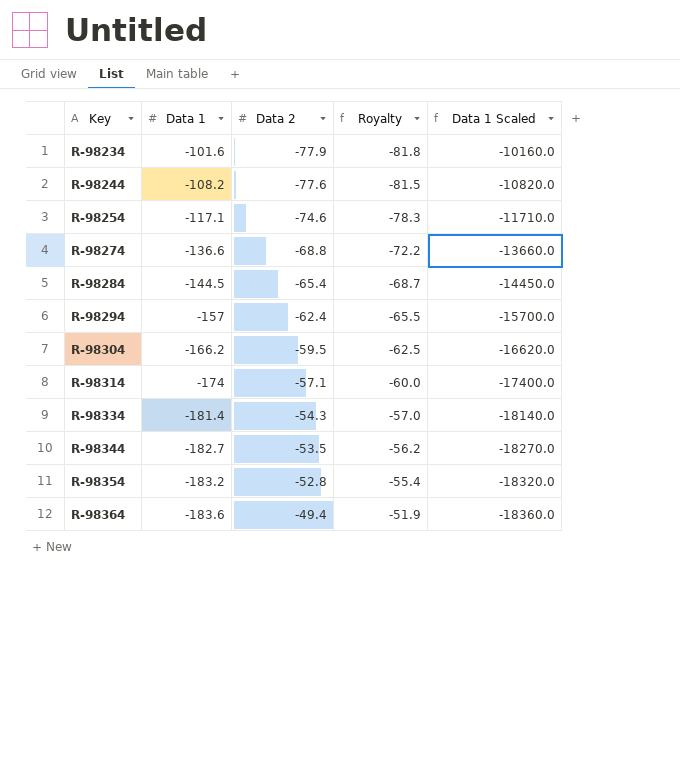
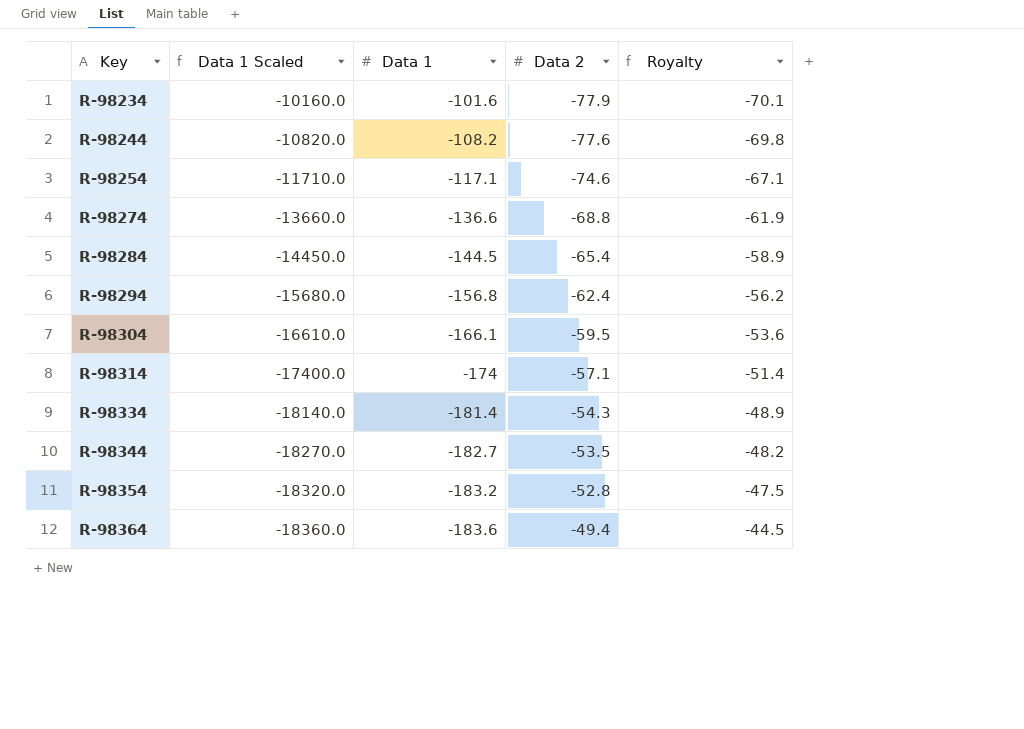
column Data 1 Scaled | position: 5 -> 2
column Royalty | formula: [Data 2] * 1.05 -> [Data 2] * 0.9
R-98294 | Data 1 Scaled: -15700.0 -> -15680.0
R-98294 | Data 1: -157 -> -156.8
R-98304 | Data 1 Scaled: -16620.0 -> -16610.0
R-98304 | Data 1: -166.2 -> -166.1

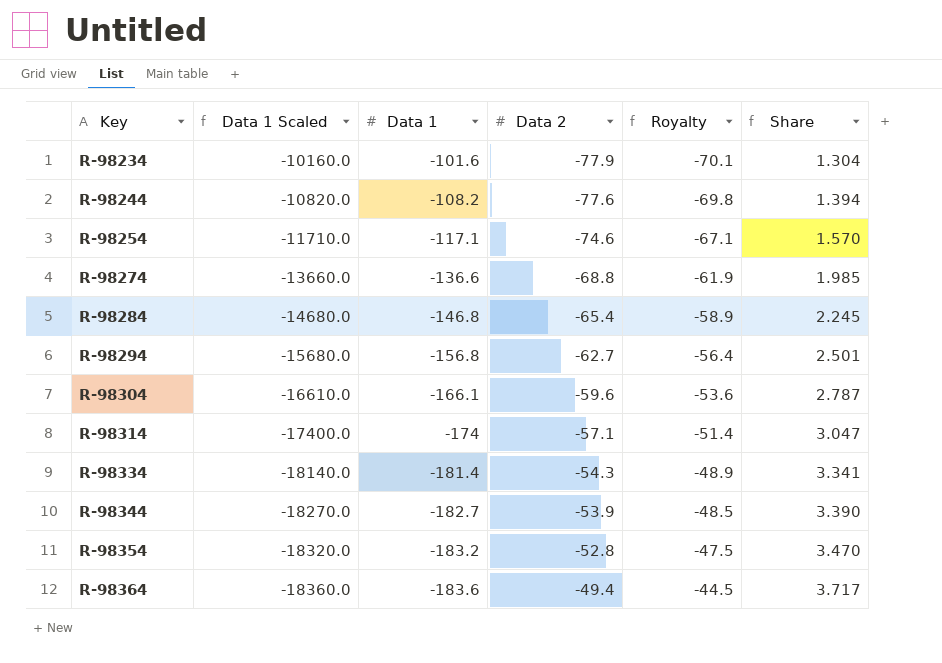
column Share | formula: none -> [Data 1] / [Data 2]
R-98284 | Data 1 Scaled: -14450.0 -> -14680.0
R-98284 | Data 1: -144.5 -> -146.8
R-98294 | Data 2: -62.4 -> -62.7
R-98294 | Royalty: -56.2 -> -56.4
R-98304 | Data 2: -59.5 -> -59.6
R-98344 | Data 2: -53.5 -> -53.9
R-98344 | Royalty: -48.2 -> -48.5

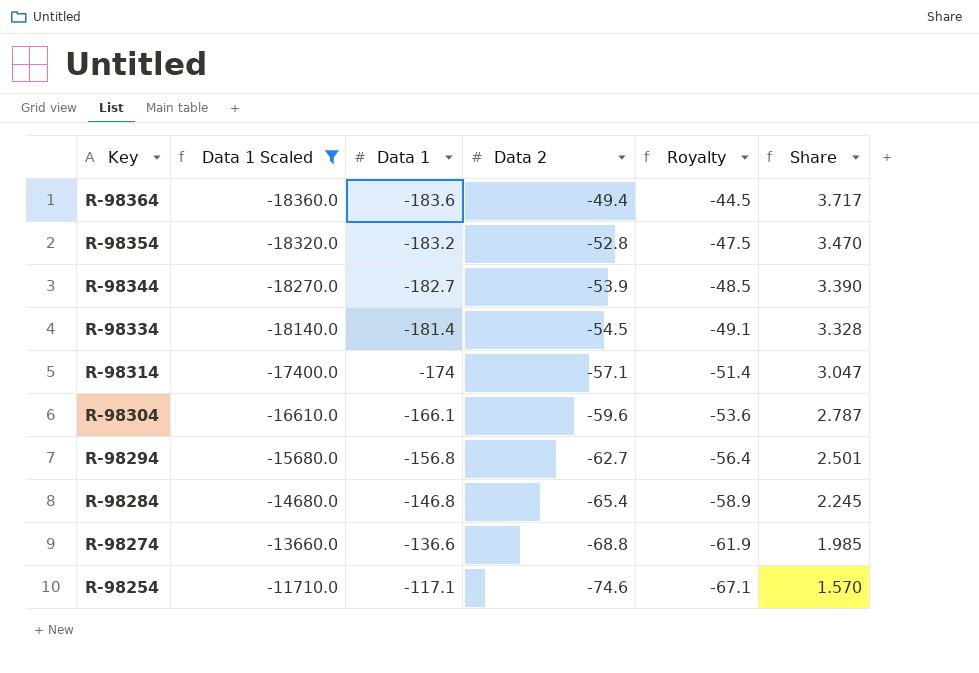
filter: none -> Data 1 Scaled <= -11710.0
row order: Key ascending -> Key descending
R-98334 | Data 2: -54.3 -> -54.5
R-98334 | Royalty: -48.9 -> -49.1
R-98334 | Share: 3.341 -> 3.328

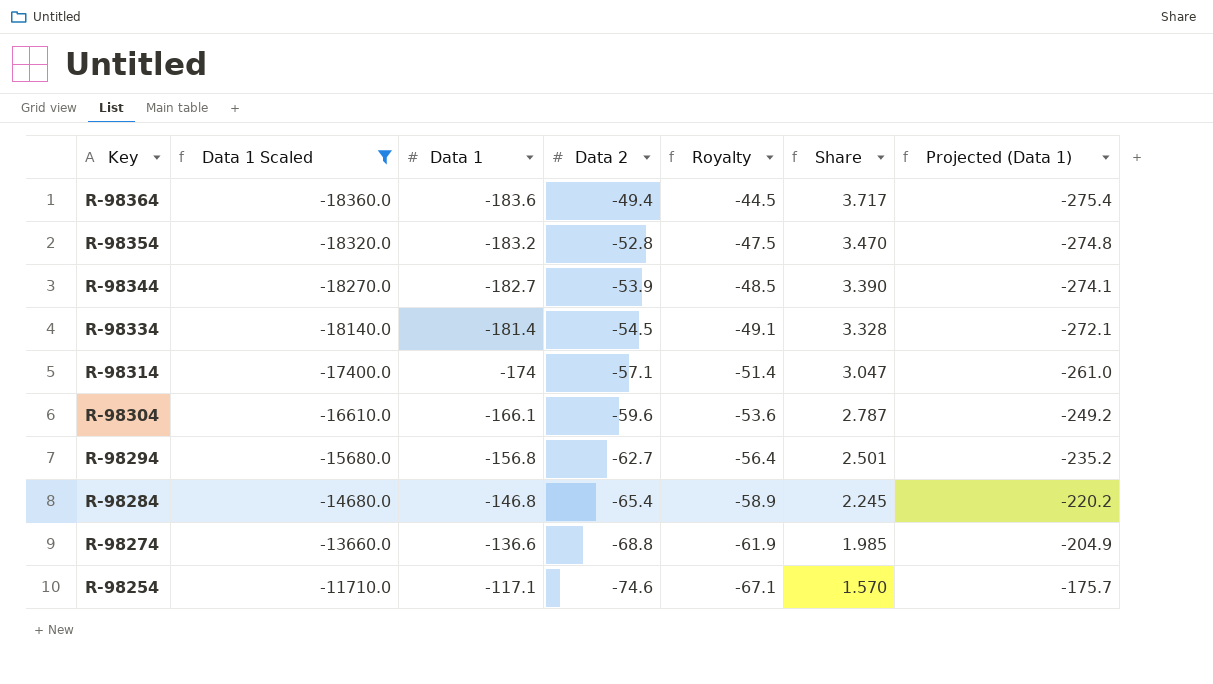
column Projected (Data 1) | formula: none -> [Data 1] * 1.5

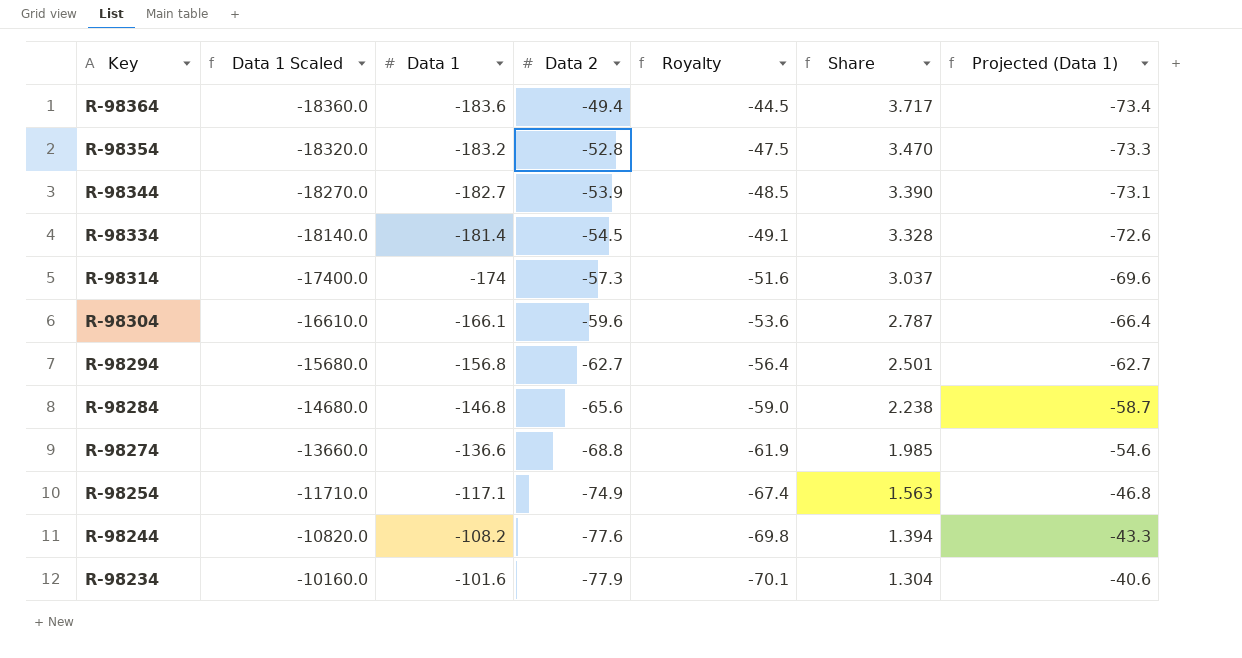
filter: Data 1 Scaled <= -11710.0 -> none
column Projected (Data 1) | formula: [Data 1] * 1.5 -> [Data 1] * 0.4
R-98314 | Data 2: -57.1 -> -57.3
R-98314 | Royalty: -51.4 -> -51.6
R-98314 | Share: 3.047 -> 3.037
R-98284 | Data 2: -65.4 -> -65.6
R-98284 | Royalty: -58.9 -> -59.0
R-98284 | Share: 2.245 -> 2.238
R-98254 | Data 2: -74.6 -> -74.9
R-98254 | Royalty: -67.1 -> -67.4
R-98254 | Share: 1.570 -> 1.563

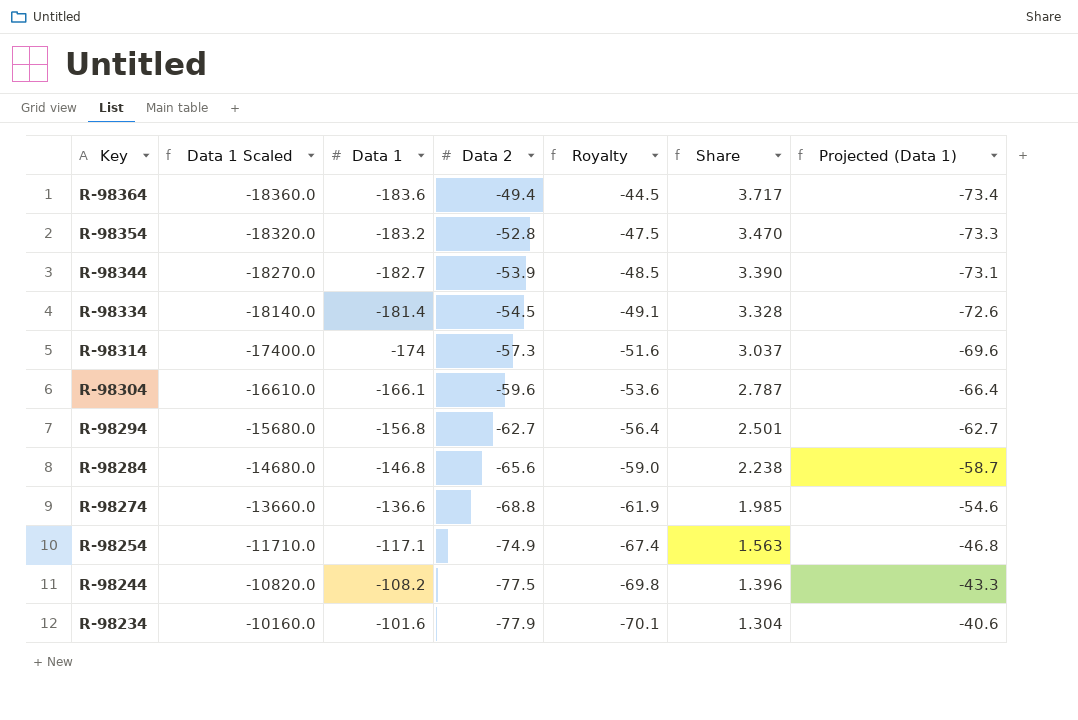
R-98244 | Data 2: -77.6 -> -77.5
R-98244 | Share: 1.394 -> 1.396

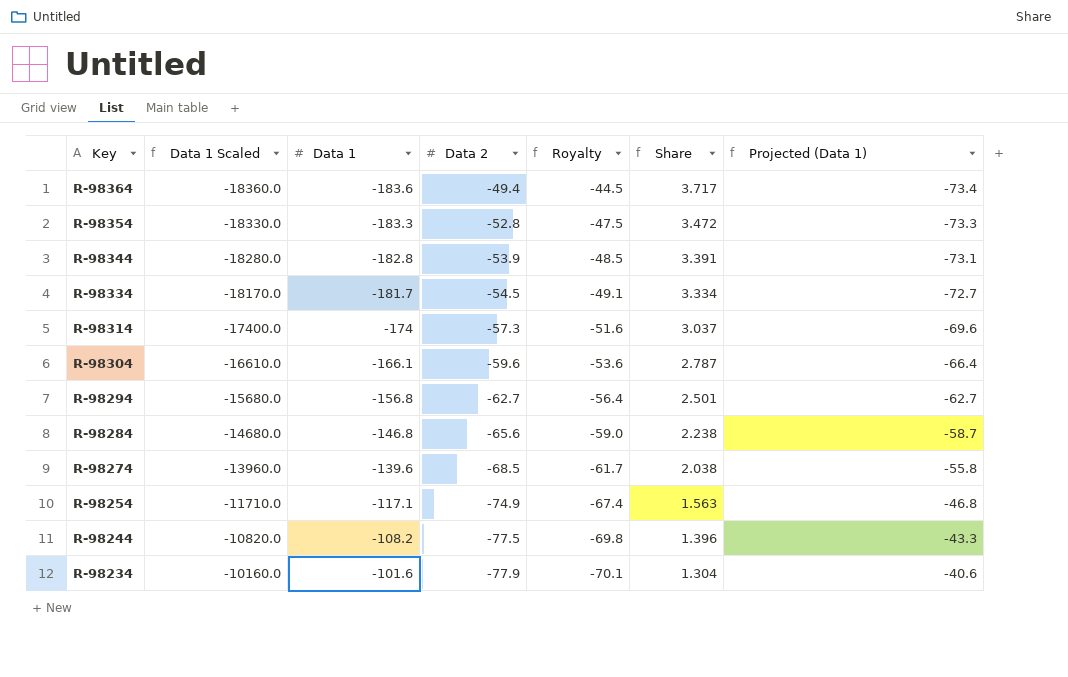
R-98354 | Data 1 Scaled: -18320.0 -> -18330.0
R-98354 | Data 1: -183.2 -> -183.3
R-98354 | Share: 3.470 -> 3.472
R-98344 | Data 1 Scaled: -18270.0 -> -18280.0
R-98344 | Data 1: -182.7 -> -182.8
R-98344 | Share: 3.390 -> 3.391
R-98334 | Data 1 Scaled: -18140.0 -> -18170.0
R-98334 | Data 1: -181.4 -> -181.7
R-98334 | Share: 3.328 -> 3.334
R-98334 | Projected (Data 1): -72.6 -> -72.7
R-98274 | Data 1 Scaled: -13660.0 -> -13960.0
R-98274 | Data 1: -136.6 -> -139.6
R-98274 | Data 2: -68.8 -> -68.5
R-98274 | Royalty: -61.9 -> -61.7
R-98274 | Share: 1.985 -> 2.038
R-98274 | Projected (Data 1): -54.6 -> -55.8

